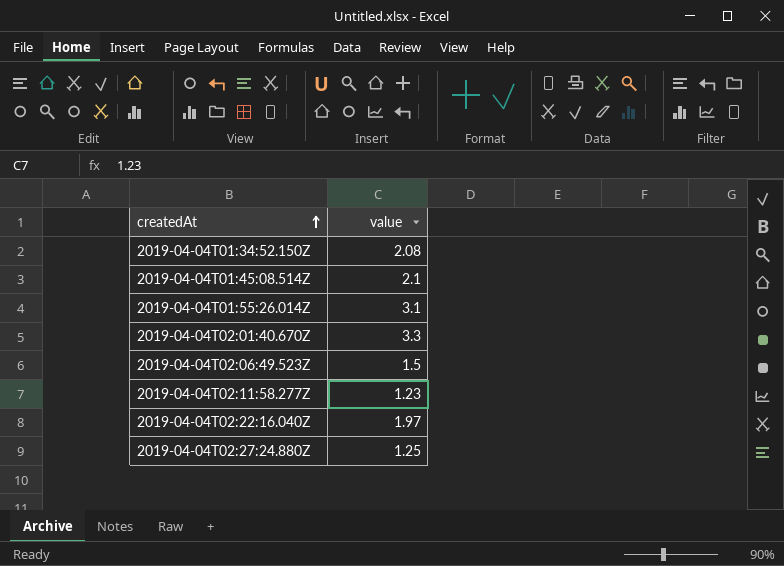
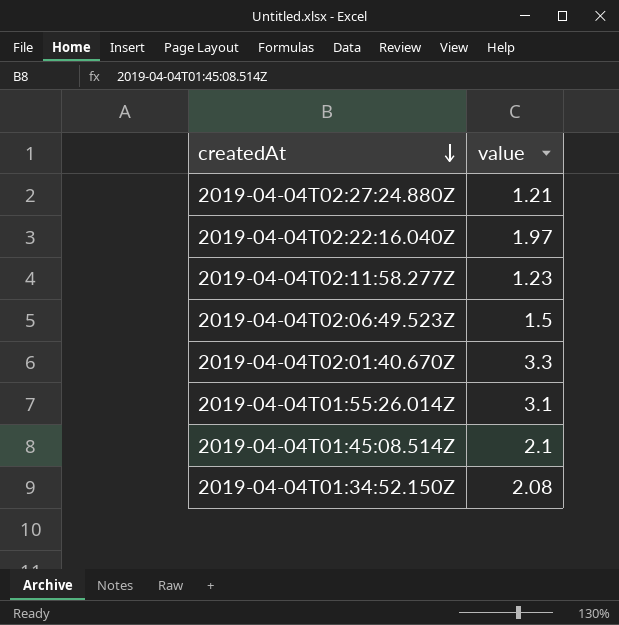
row order: createdAt ascending -> createdAt descending
2019-04-04T02:27:24.880Z | value: 1.25 -> 1.21

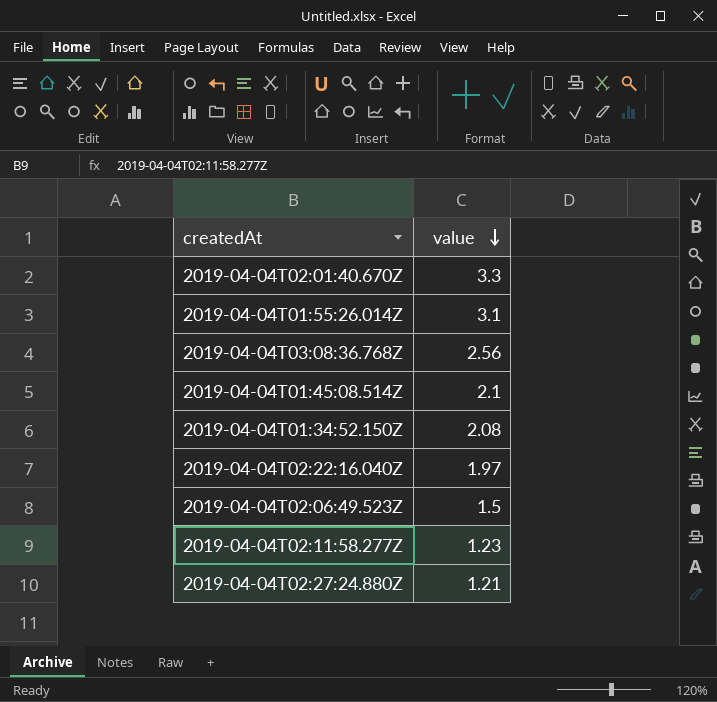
row order: createdAt descending -> value descending
row 2019-04-04T03:08:36.768Z: none -> 2.56

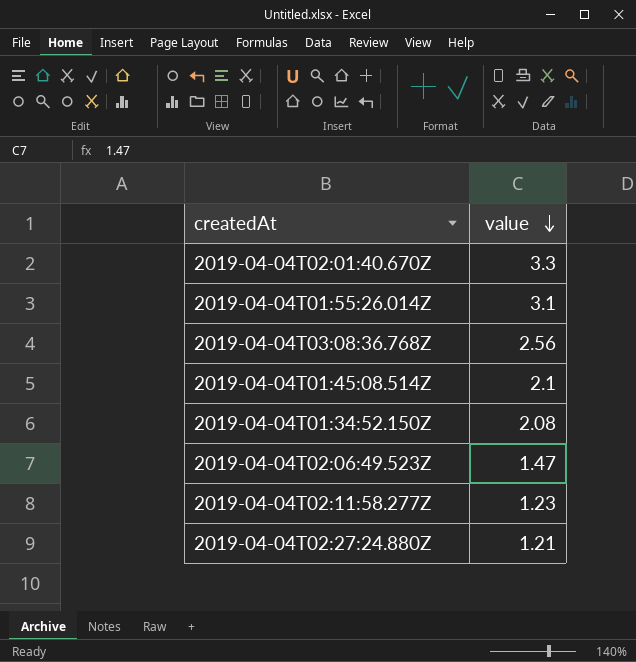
row 2019-04-04T02:22:16.040Z: 1.97 -> none
2019-04-04T02:06:49.523Z | value: 1.5 -> 1.47

